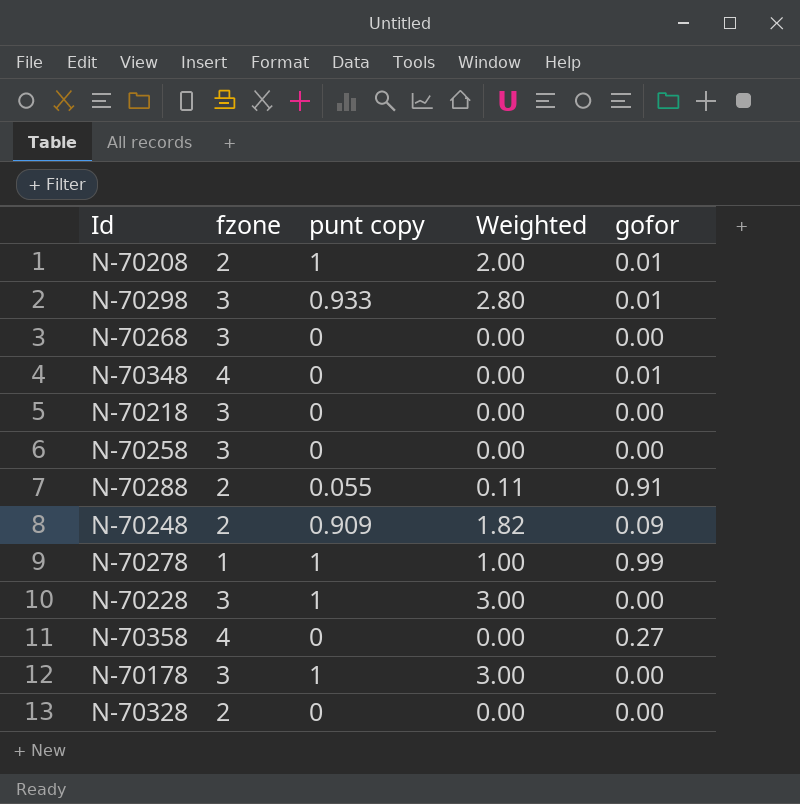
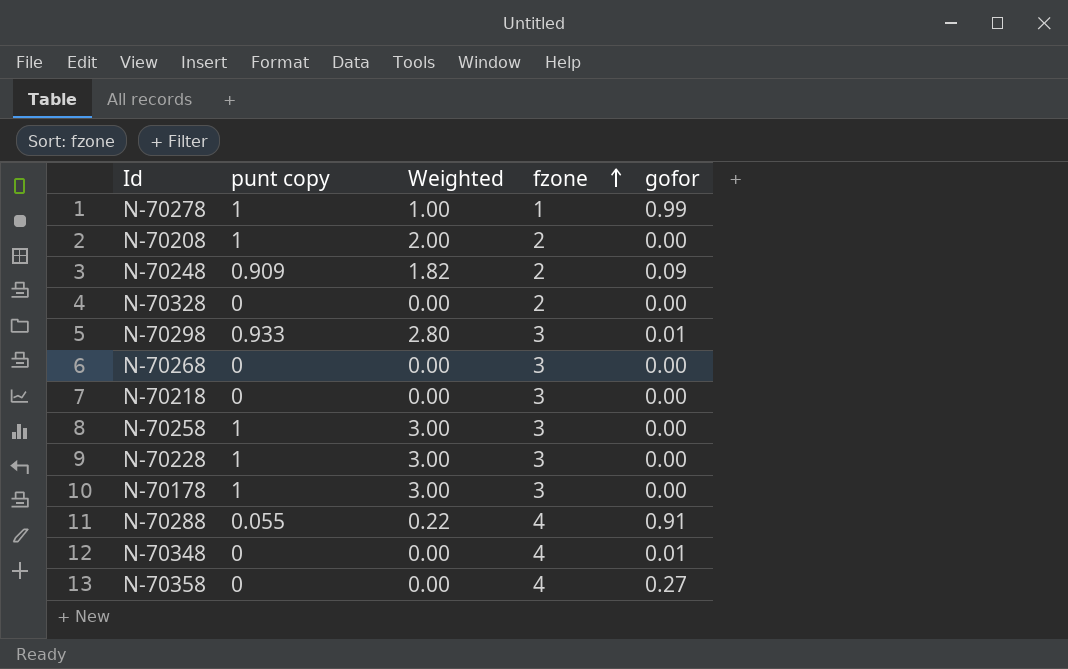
row order: none -> fzone ascending
column fzone | position: 2 -> 4
N-70208 | gofor: 0.01 -> 0.00
N-70258 | punt copy: 0 -> 1
N-70258 | Weighted: 0.00 -> 3.00
N-70288 | Weighted: 0.11 -> 0.22
N-70288 | fzone: 2 -> 4

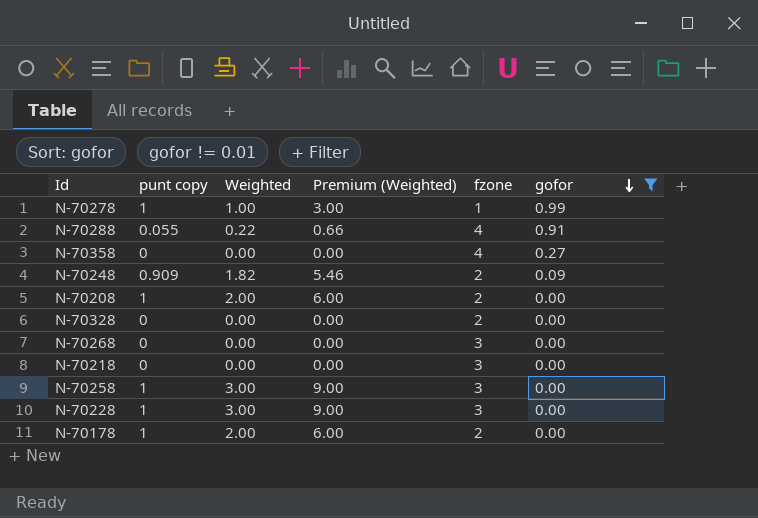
filter: none -> gofor != 0.01
row order: fzone ascending -> gofor descending
column Premium (Weighted) | formula: none -> [Weighted] * 3
N-70178 | Weighted: 3.00 -> 2.00
N-70178 | fzone: 3 -> 2

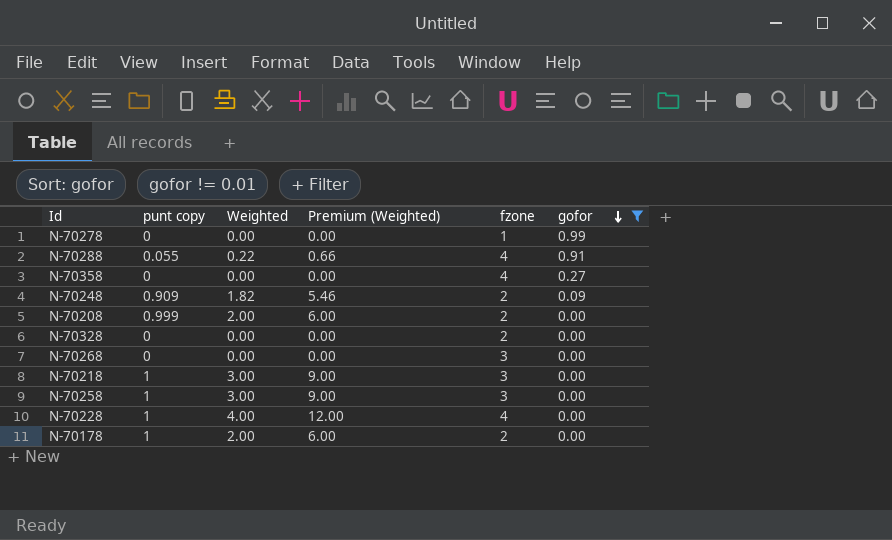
N-70278 | punt copy: 1 -> 0
N-70278 | Weighted: 1.00 -> 0.00
N-70278 | Premium (Weighted): 3.00 -> 0.00
N-70208 | punt copy: 1 -> 0.999
N-70218 | punt copy: 0 -> 1
N-70218 | Weighted: 0.00 -> 3.00
N-70218 | Premium (Weighted): 0.00 -> 9.00
N-70228 | Weighted: 3.00 -> 4.00
N-70228 | Premium (Weighted): 9.00 -> 12.00
N-70228 | fzone: 3 -> 4

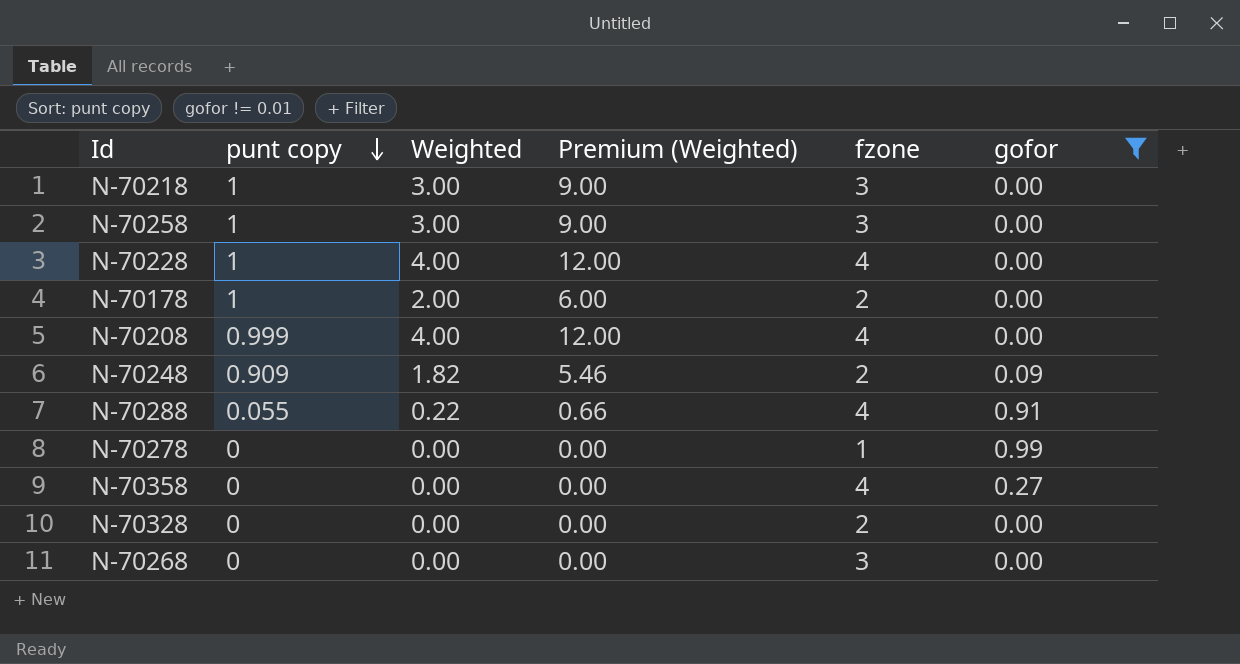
row order: gofor descending -> punt copy descending
N-70208 | Weighted: 2.00 -> 4.00
N-70208 | Premium (Weighted): 6.00 -> 12.00
N-70208 | fzone: 2 -> 4

